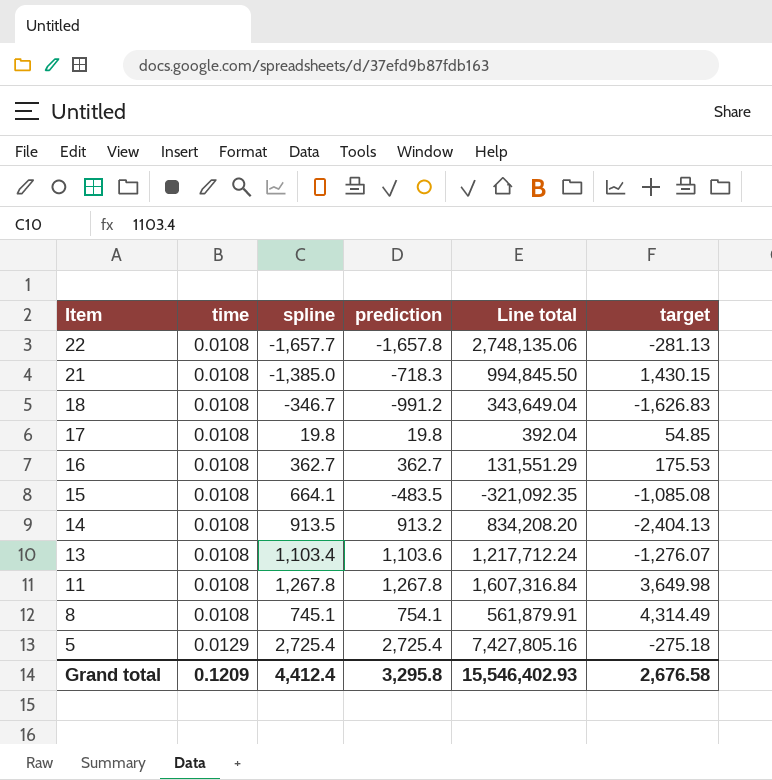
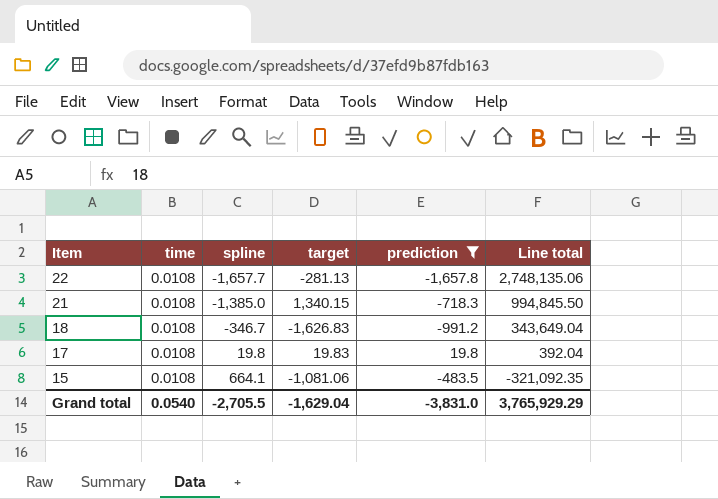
filter: none -> prediction <= 19.8
column target | position: 6 -> 4
21 | target: 1,430.15 -> 1,340.15
17 | target: 54.85 -> 19.83
15 | target: -1,085.08 -> -1,081.06
Grand total | time: 0.1209 -> 0.0540
Grand total | spline: 4,412.4 -> -2,705.5
Grand total | target: 2,676.58 -> -1,629.04
Grand total | prediction: 3,295.8 -> -3,831.0
Grand total | Line total: 15,546,402.93 -> 3,765,929.29

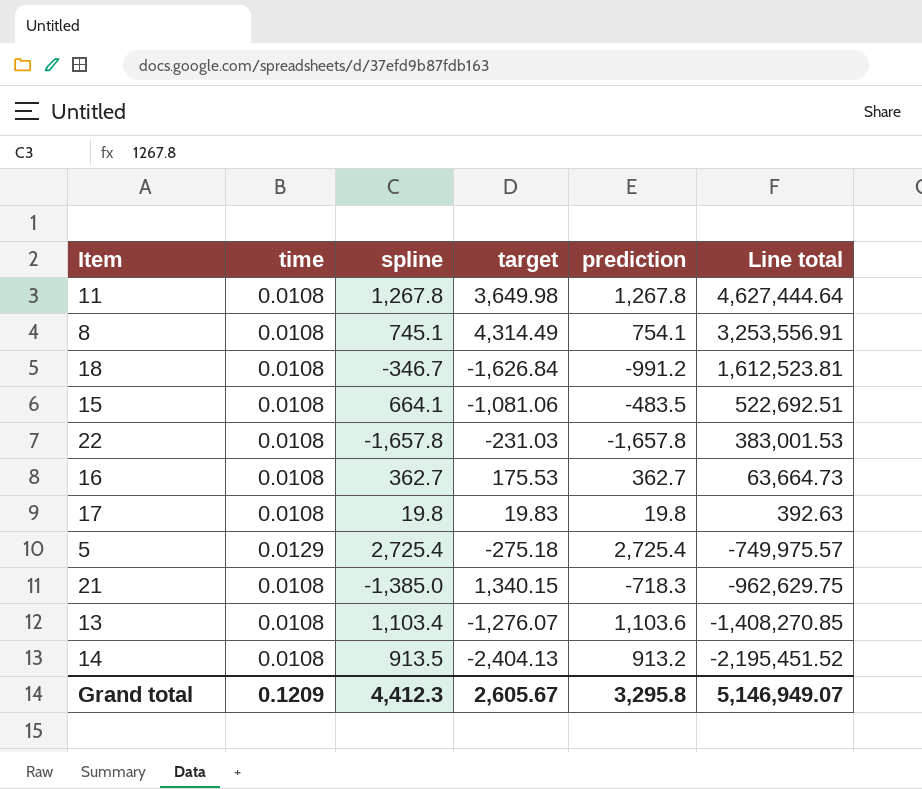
filter: prediction <= 19.8 -> none
row order: Item descending -> Line total descending
column Line total | formula: [spline] * [prediction] -> [target] * [prediction]
18 | target: -1,626.83 -> -1,626.84
22 | spline: -1,657.7 -> -1,657.8
22 | target: -281.13 -> -231.03
Grand total | time: 0.0540 -> 0.1209
Grand total | spline: -2,705.5 -> 4,412.3
Grand total | target: -1,629.04 -> 2,605.67
Grand total | prediction: -3,831.0 -> 3,295.8
Grand total | Line total: 3,765,929.29 -> 5,146,949.07

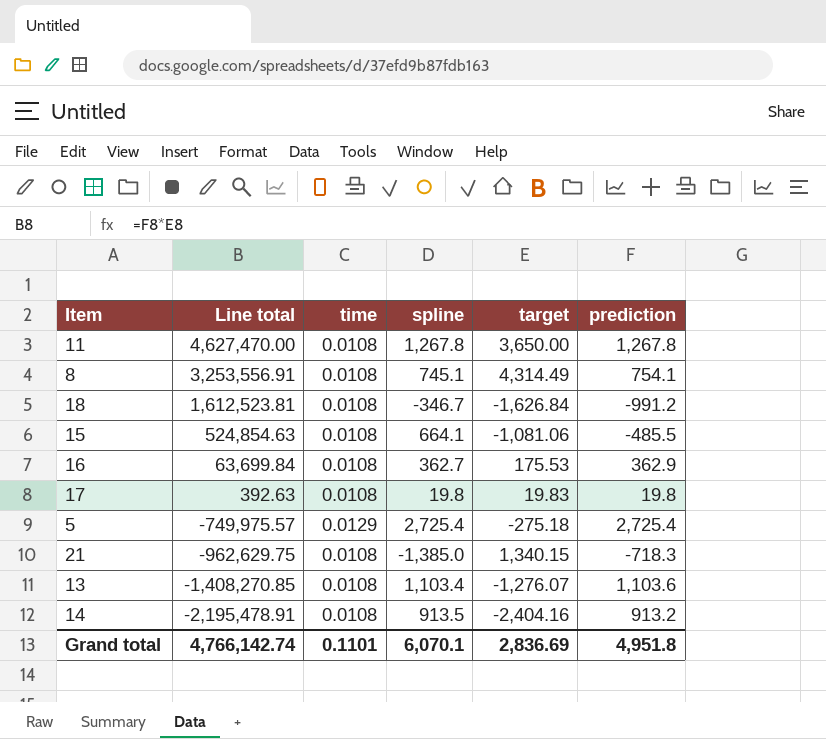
column Line total | position: 6 -> 2
row 22: 0.0108 | -1,657.8 | -231.03 | -1,657.8 | 383,001.53 -> none
11 | Line total: 4,627,444.64 -> 4,627,470.00
11 | target: 3,649.98 -> 3,650.00
15 | Line total: 522,692.51 -> 524,854.63
15 | prediction: -483.5 -> -485.5
16 | Line total: 63,664.73 -> 63,699.84
16 | prediction: 362.7 -> 362.9
14 | Line total: -2,195,451.52 -> -2,195,478.91
14 | target: -2,404.13 -> -2,404.16
Grand total | Line total: 5,146,949.07 -> 4,766,142.74
Grand total | time: 0.1209 -> 0.1101
Grand total | spline: 4,412.3 -> 6,070.1
Grand total | target: 2,605.67 -> 2,836.69
Grand total | prediction: 3,295.8 -> 4,951.8

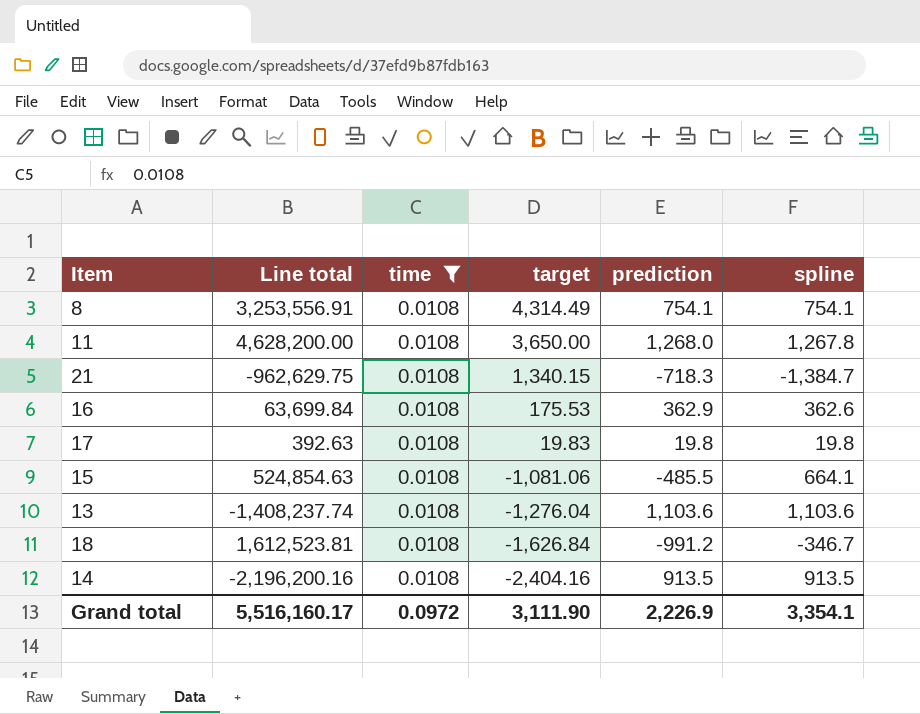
filter: none -> time = 0.0108
row order: Line total descending -> target descending
column spline | position: 4 -> 6
8 | spline: 745.1 -> 754.1
11 | Line total: 4,627,470.00 -> 4,628,200.00
11 | prediction: 1,267.8 -> 1,268.0
21 | spline: -1,385.0 -> -1,384.7
16 | spline: 362.7 -> 362.6
13 | Line total: -1,408,270.85 -> -1,408,237.74
13 | target: -1,276.07 -> -1,276.04
13 | spline: 1,103.4 -> 1,103.6
14 | Line total: -2,195,478.91 -> -2,196,200.16
14 | prediction: 913.2 -> 913.5
Grand total | Line total: 4,766,142.74 -> 5,516,160.17
Grand total | time: 0.1101 -> 0.0972
Grand total | target: 2,836.69 -> 3,111.90
Grand total | prediction: 4,951.8 -> 2,226.9
Grand total | spline: 6,070.1 -> 3,354.1

